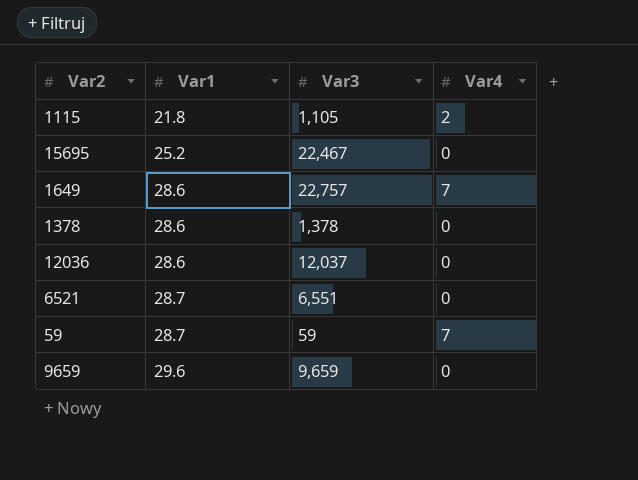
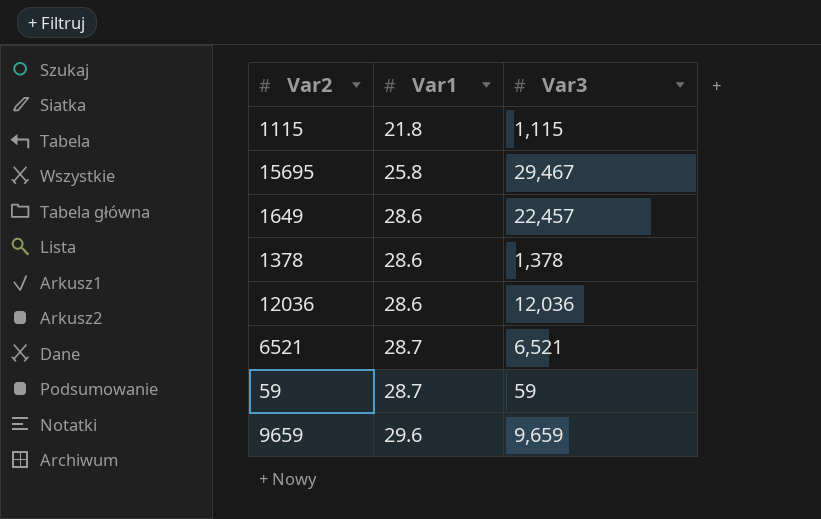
column Var4 | position: 4 -> none
1115 | Var3: 1,105 -> 1,115
15695 | Var1: 25.2 -> 25.8
15695 | Var3: 22,467 -> 29,467
1649 | Var3: 22,757 -> 22,457
12036 | Var3: 12,037 -> 12,036
6521 | Var3: 6,551 -> 6,521

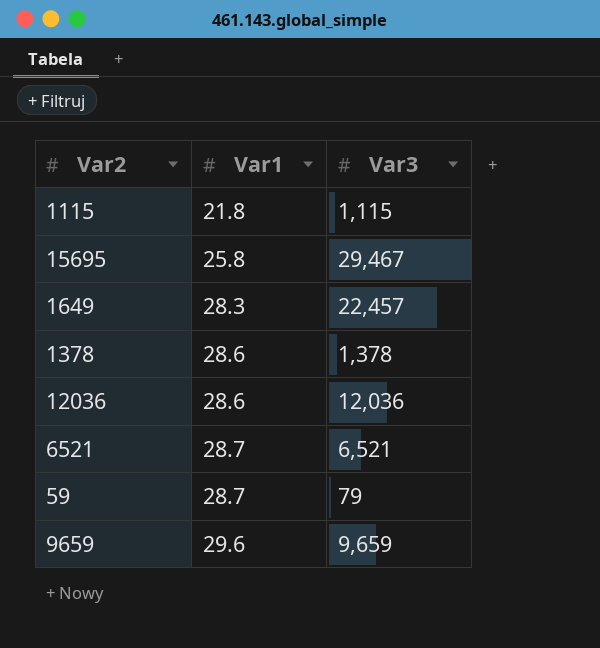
1649 | Var1: 28.6 -> 28.3
59 | Var3: 59 -> 79

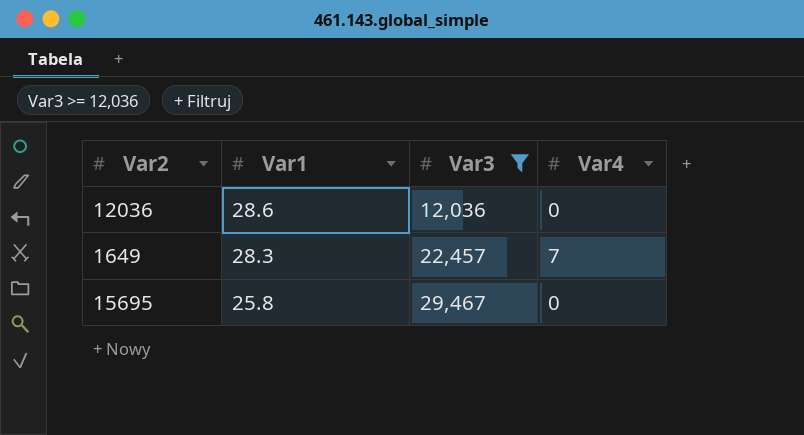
filter: none -> Var3 >= 12,036
row order: Var1 ascending -> Var1 descending
column Var4 | position: none -> 4

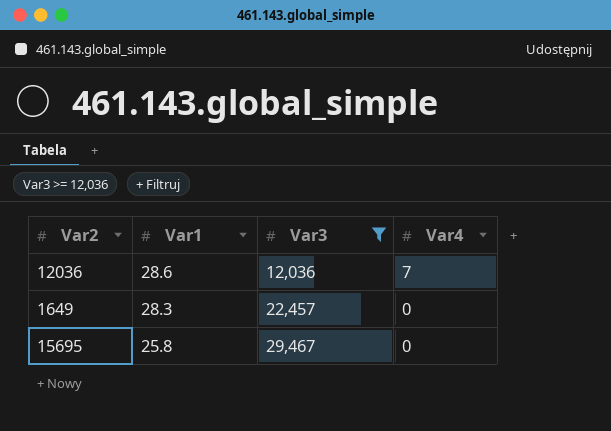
12036 | Var4: 0 -> 7
1649 | Var4: 7 -> 0

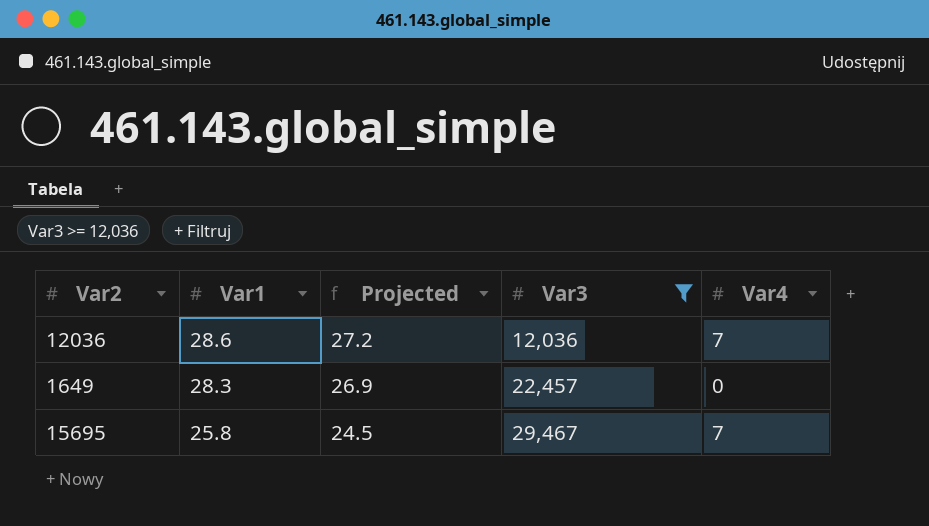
column Projected | formula: none -> [Var1] * 0.95
15695 | Var4: 0 -> 7

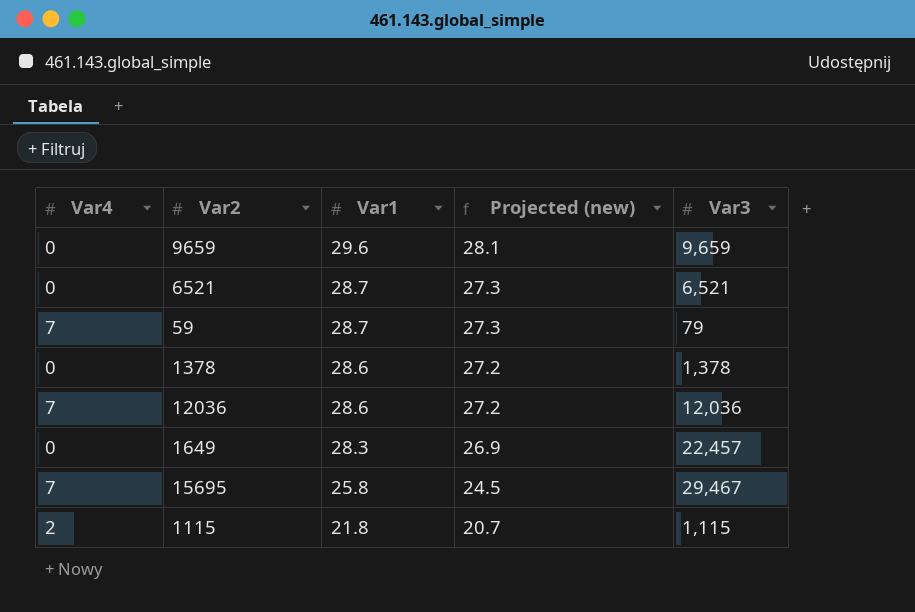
filter: Var3 >= 12,036 -> none
column Var4 | position: 5 -> 1
column name: Projected -> Projected (new)

